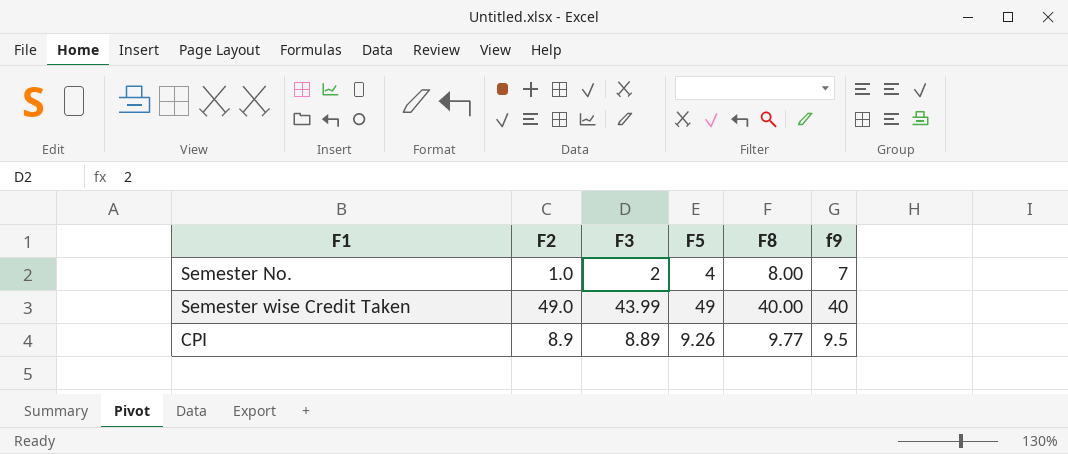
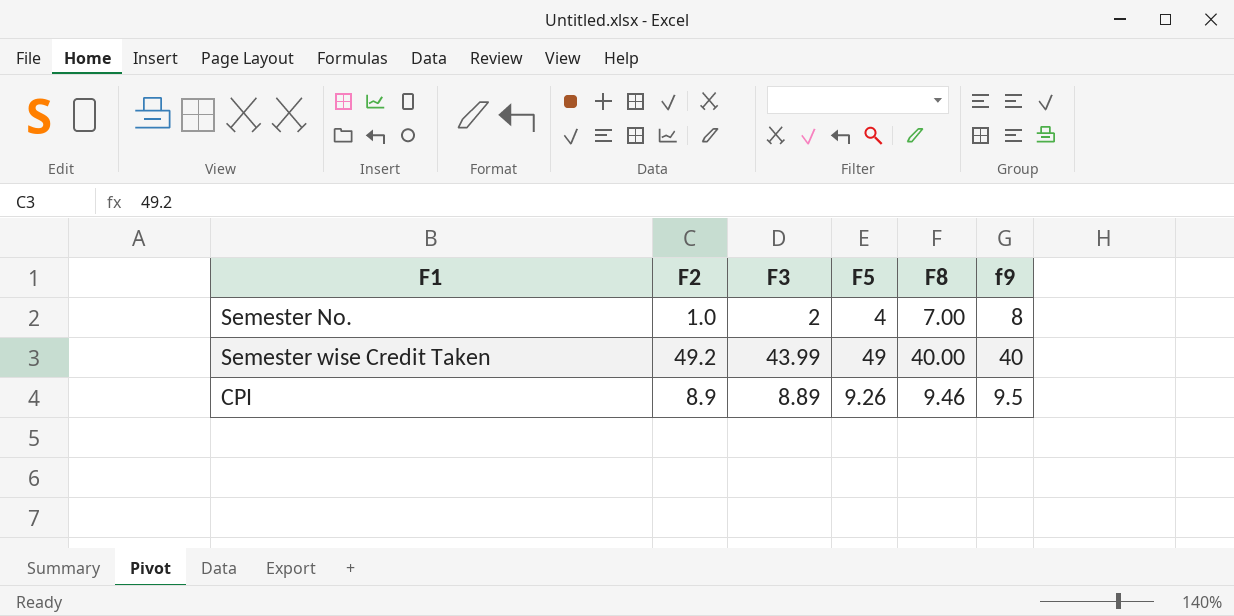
Semester No. | F8: 8.00 -> 7.00
Semester No. | f9: 7 -> 8
Semester wise Credit Taken | F2: 49.0 -> 49.2
CPI | F8: 9.77 -> 9.46

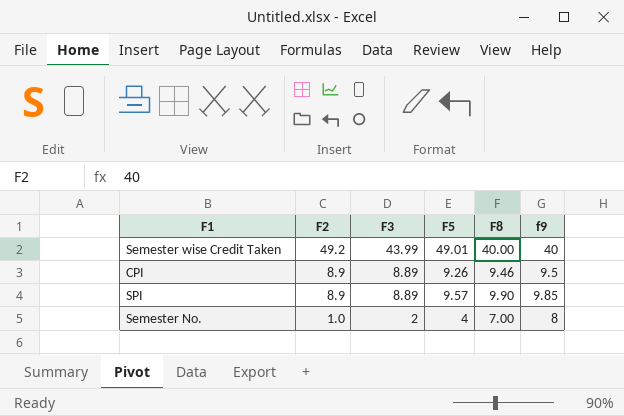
row order: none -> F2 descending
Semester wise Credit Taken | F5: 49 -> 49.01
row SPI: none -> 8.9 | 8.89 | 9.57 | 9.90 | 9.85

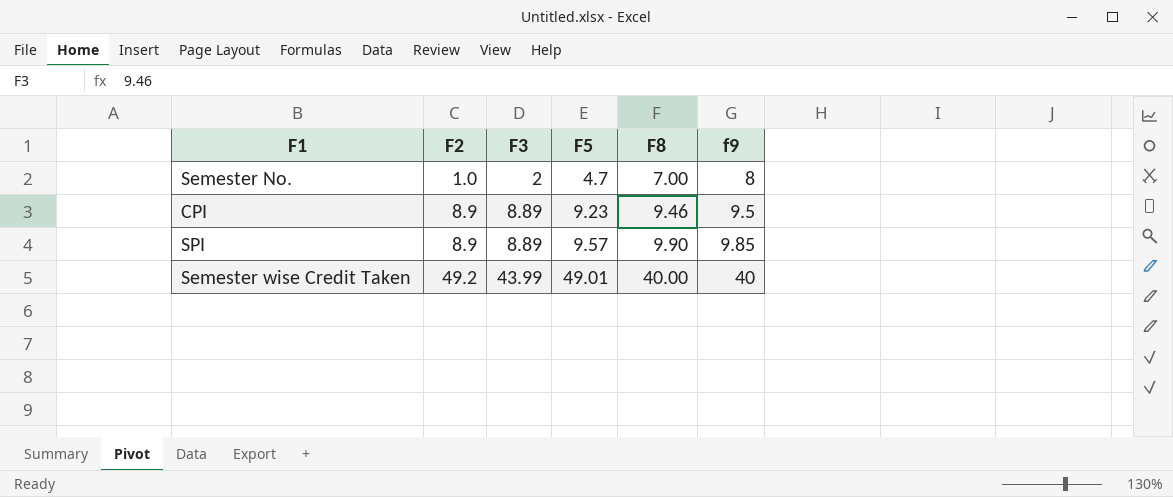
row order: F2 descending -> F2 ascending
Semester No. | F5: 4 -> 4.7
CPI | F5: 9.26 -> 9.23

